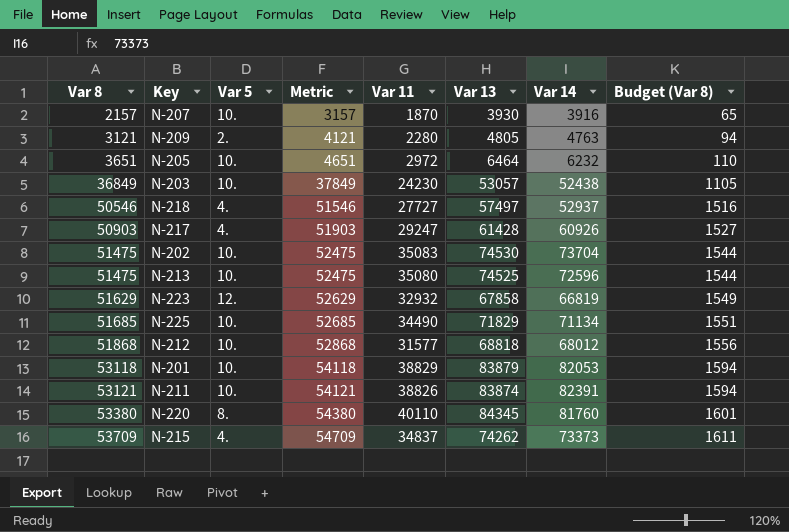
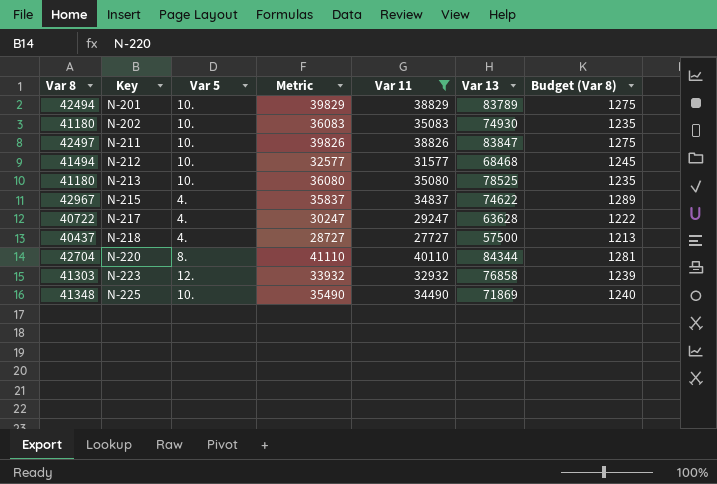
filter: none -> Var 11 >= 27727
row order: Var 8 ascending -> Key ascending
column Var 14 | position: 7 -> none
column Metric | formula: [Var 8] + 1000 -> [Var 11] + 1000
N-201 | Var 8: 53118 -> 42494
N-201 | Var 13: 83879 -> 83789
N-201 | Budget (Var 8): 1594 -> 1275
N-202 | Var 8: 51475 -> 41180
N-202 | Var 13: 74530 -> 74930
N-202 | Budget (Var 8): 1544 -> 1235
N-211 | Var 8: 53121 -> 42497
N-211 | Var 13: 83874 -> 83847
N-211 | Budget (Var 8): 1594 -> 1275
N-212 | Var 8: 51868 -> 41494
N-212 | Var 13: 68818 -> 68468
N-212 | Budget (Var 8): 1556 -> 1245
N-213 | Var 8: 51475 -> 41180
N-213 | Var 13: 74525 -> 78525
N-213 | Budget (Var 8): 1544 -> 1235
N-215 | Var 8: 53709 -> 42967
N-215 | Var 13: 74262 -> 74622
N-215 | Budget (Var 8): 1611 -> 1289
N-217 | Var 8: 50903 -> 40722
N-217 | Var 13: 61428 -> 63628
N-217 | Budget (Var 8): 1527 -> 1222
N-218 | Var 8: 50546 -> 40437
N-218 | Var 13: 57497 -> 57500
N-218 | Budget (Var 8): 1516 -> 1213
N-220 | Var 8: 53380 -> 42704
N-220 | Var 13: 84345 -> 84344
N-220 | Budget (Var 8): 1601 -> 1281
N-223 | Var 8: 51629 -> 41303
N-223 | Var 13: 67858 -> 76858
N-223 | Budget (Var 8): 1549 -> 1239
N-225 | Var 8: 51685 -> 41348
N-225 | Var 13: 71829 -> 71869
N-225 | Budget (Var 8): 1551 -> 1240

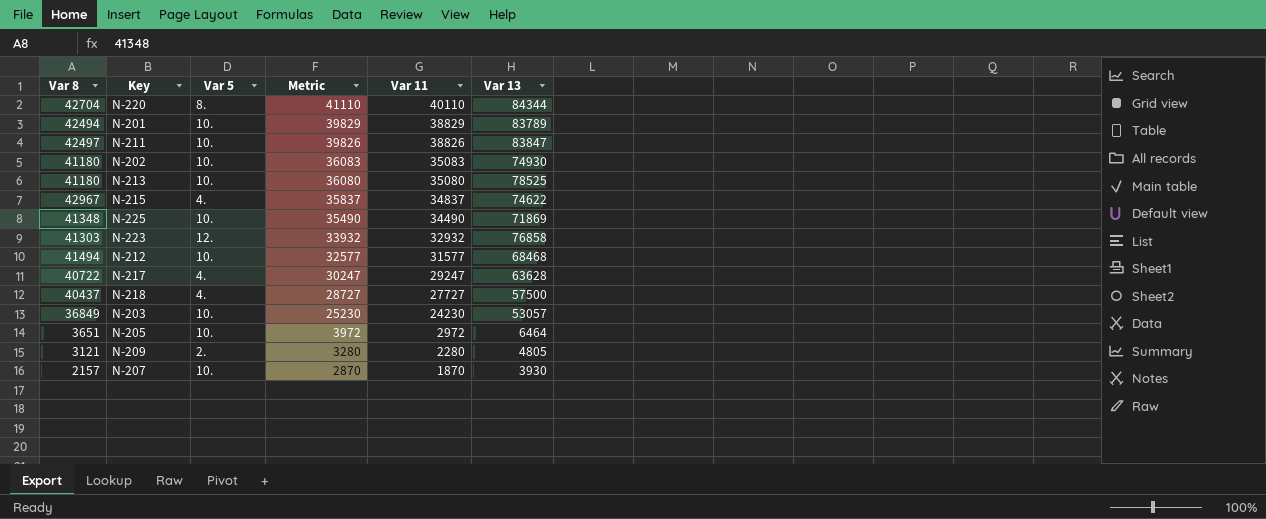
filter: Var 11 >= 27727 -> none
row order: Key ascending -> Metric descending
column Budget (Var 8) | formula: [Var 8] * 0.03 -> none

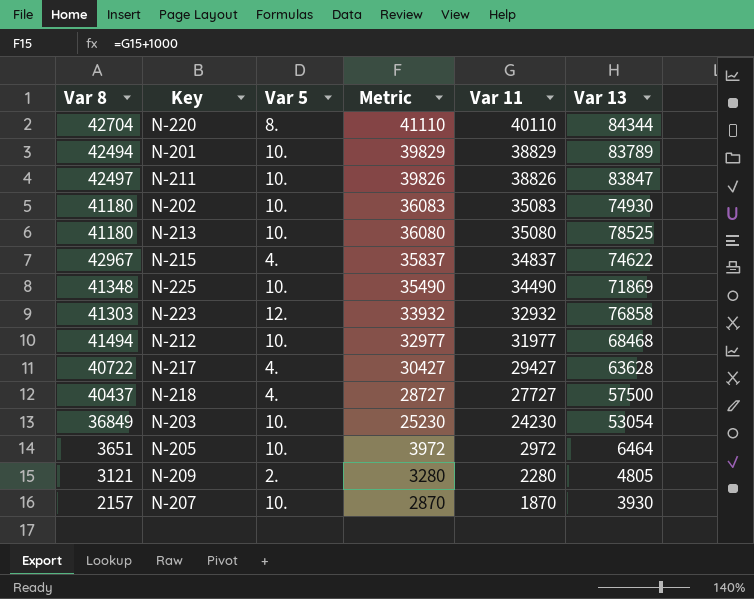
N-212 | Metric: 32577 -> 32977
N-212 | Var 11: 31577 -> 31977
N-217 | Metric: 30247 -> 30427
N-217 | Var 11: 29247 -> 29427
N-203 | Var 13: 53057 -> 53054

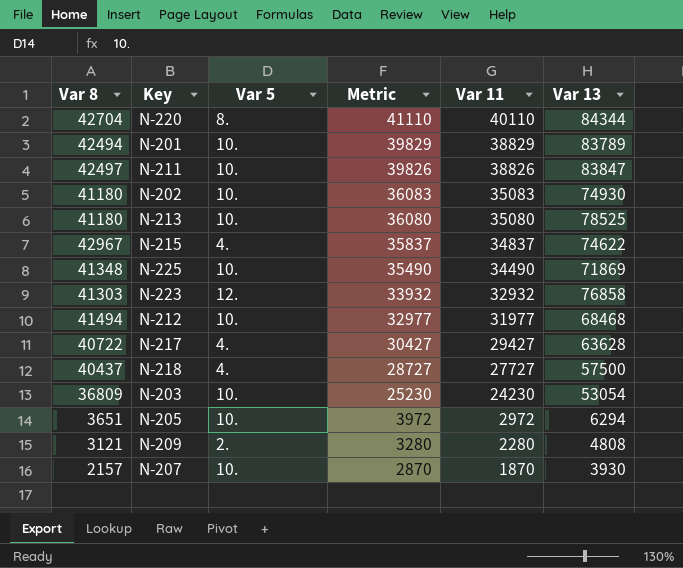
N-203 | Var 8: 36849 -> 36809
N-205 | Var 13: 6464 -> 6294
N-209 | Var 13: 4805 -> 4808

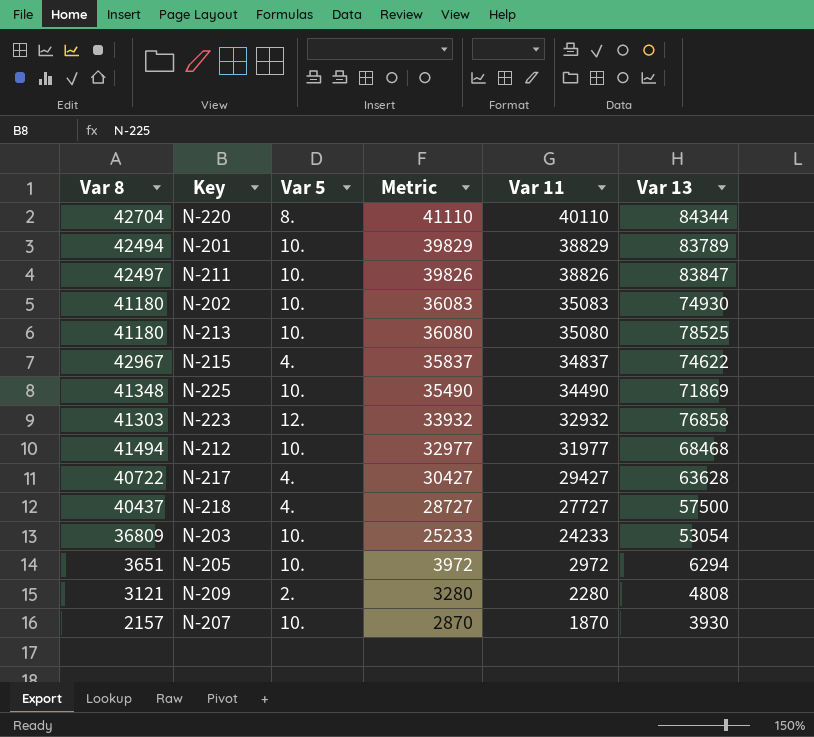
N-203 | Metric: 25230 -> 25233
N-203 | Var 11: 24230 -> 24233

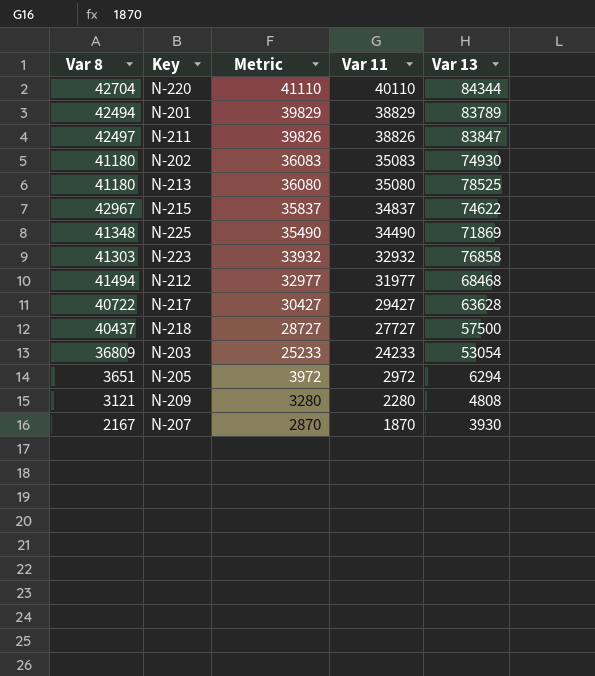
column Var 5 | position: 3 -> none
N-207 | Var 8: 2157 -> 2167

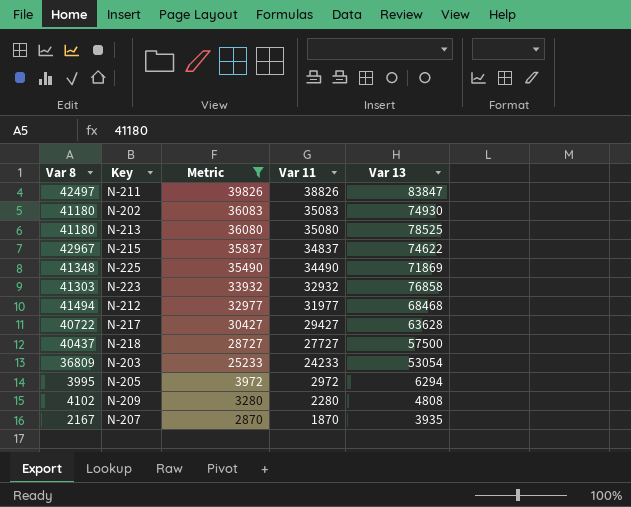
filter: none -> Metric <= 39826
N-205 | Var 8: 3651 -> 3995
N-209 | Var 8: 3121 -> 4102
N-207 | Var 13: 3930 -> 3935

